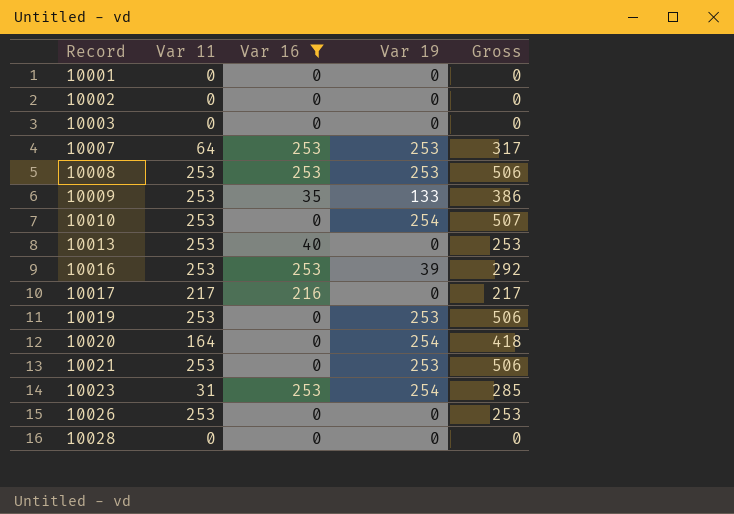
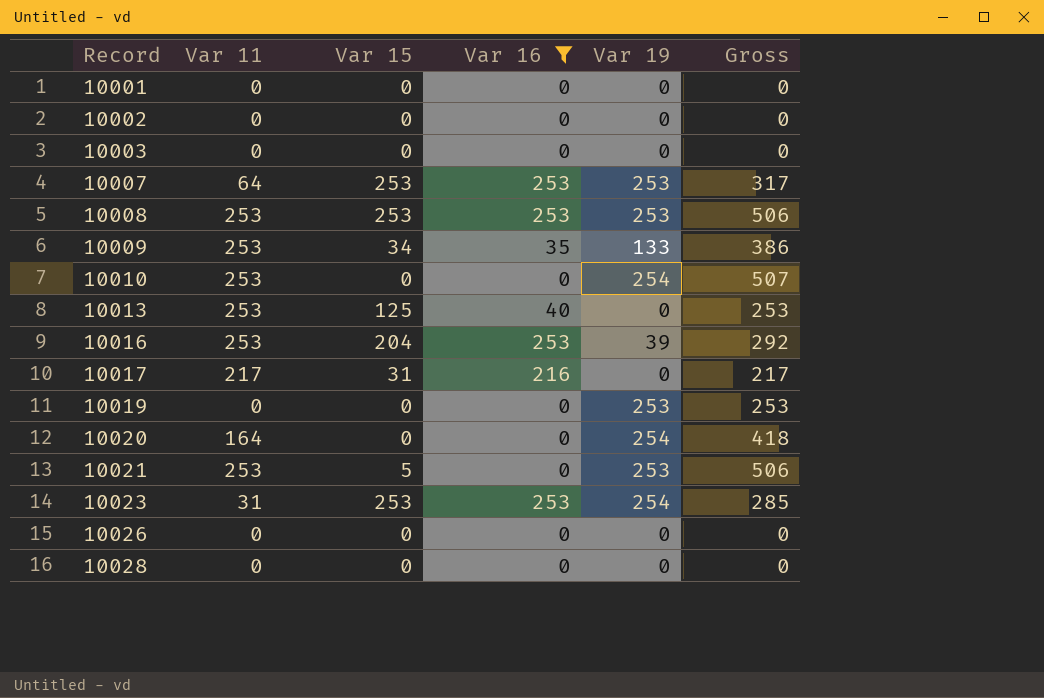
column Var 15 | position: none -> 3
10019 | Var 11: 253 -> 0
10019 | Gross: 506 -> 253
10026 | Var 11: 253 -> 0
10026 | Gross: 253 -> 0

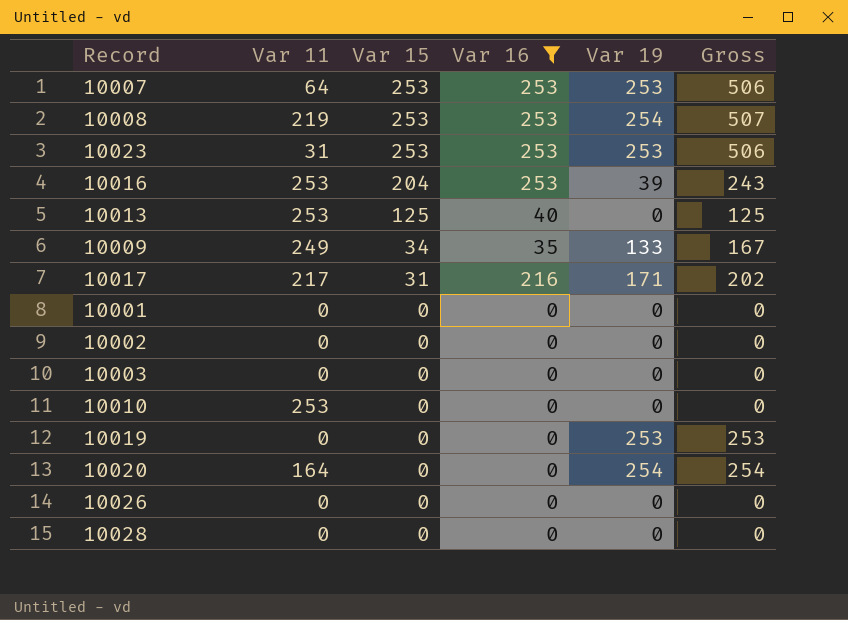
row order: Record ascending -> Var 15 descending
column Gross | formula: [Var 11] + [Var 19] -> [Var 15] + [Var 19]
row 10021: 253 | 5 | 0 | 253 | 506 -> none
10008 | Var 11: 253 -> 219
10008 | Var 19: 253 -> 254
10023 | Var 19: 254 -> 253
10009 | Var 11: 253 -> 249
10017 | Var 19: 0 -> 171
10010 | Var 19: 254 -> 0

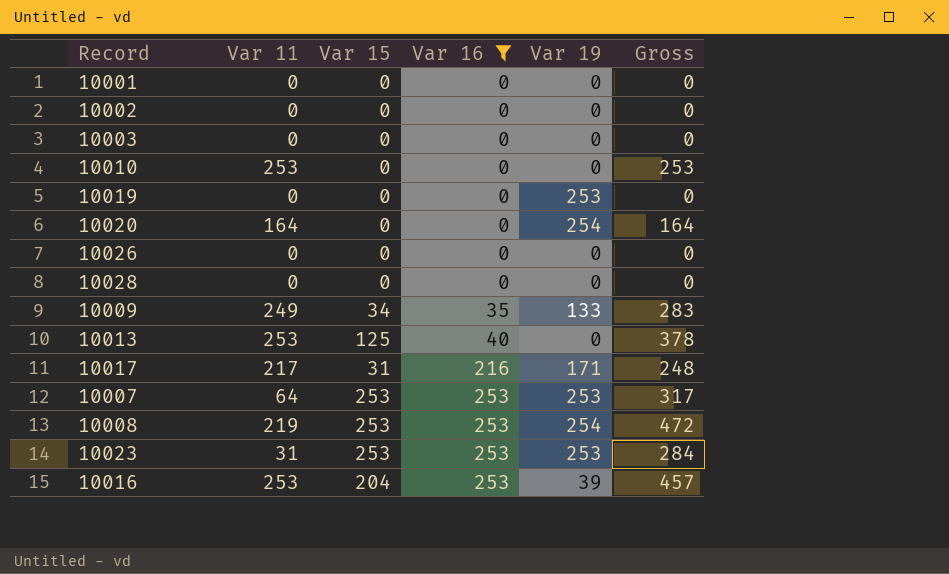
row order: Var 15 descending -> Var 16 ascending
column Gross | formula: [Var 15] + [Var 19] -> [Var 11] + [Var 15]

